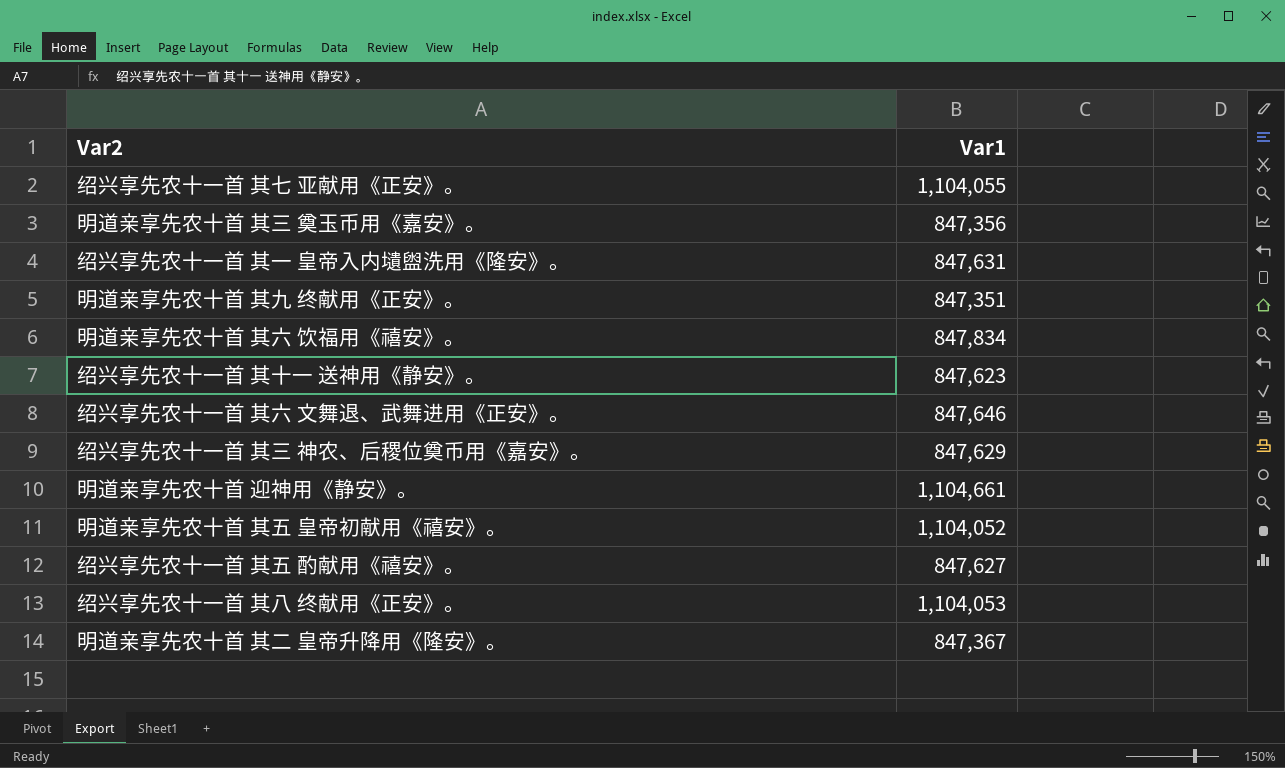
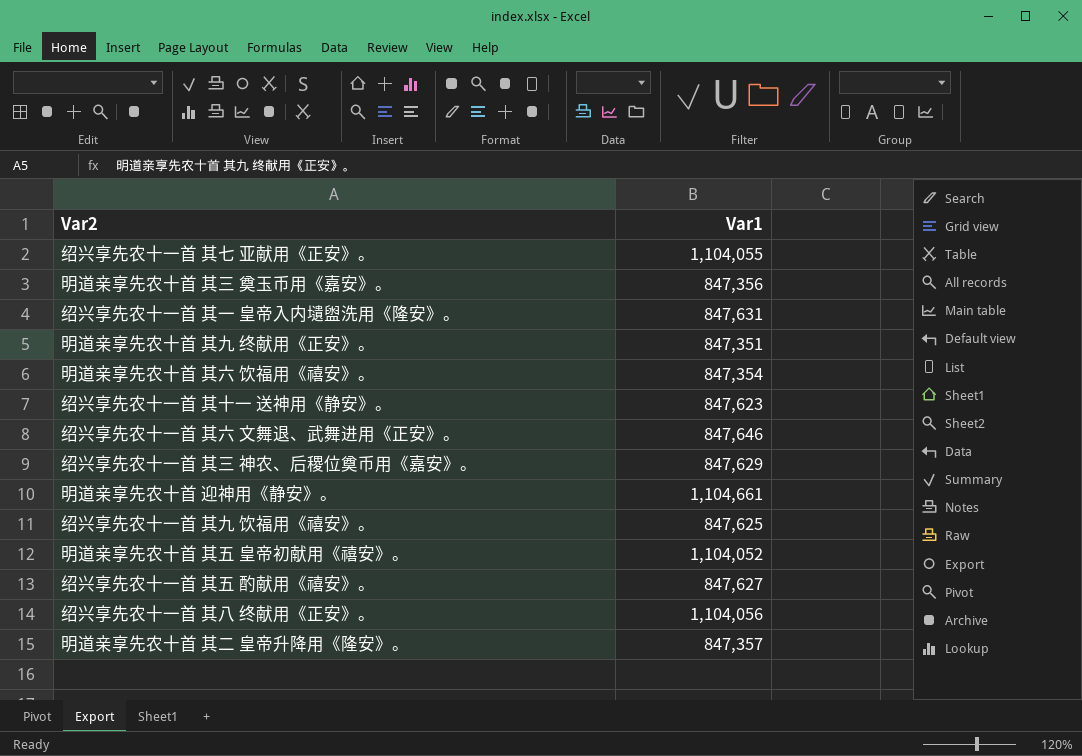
明道亲享先农十首 其六 饮福用《禧安》。 | Var1: 847,834 -> 847,354
row 绍兴享先农十一首 其九 饮福用《禧安》。: none -> 847,625
绍兴享先农十一首 其八 终献用《正安》。 | Var1: 1,104,053 -> 1,104,056
明道亲享先农十首 其二 皇帝升降用《隆安》。 | Var1: 847,367 -> 847,357

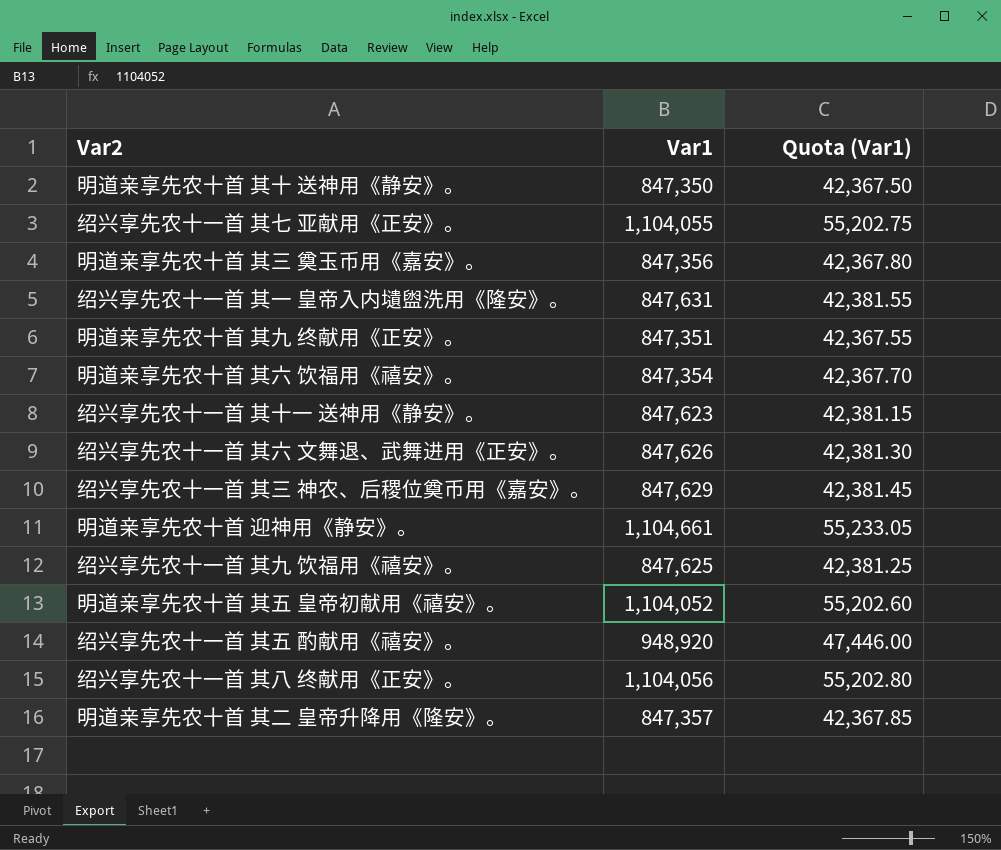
column Quota (Var1) | formula: none -> [Var1] * 0.05
row 明道亲享先农十首 其十 送神用《静安》。: none -> 847,350 | 42,367.50
绍兴享先农十一首 其六 文舞退、武舞进用《正安》。 | Var1: 847,646 -> 847,626
绍兴享先农十一首 其五 酌献用《禧安》。 | Var1: 847,627 -> 948,920

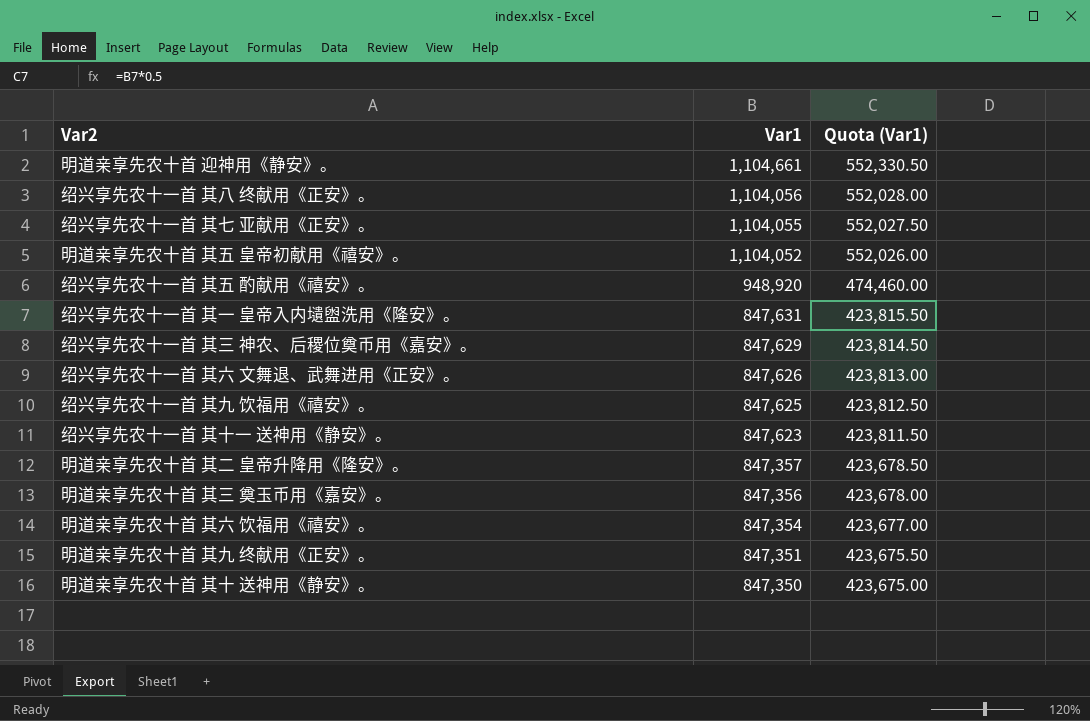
row order: none -> Var1 descending
column Quota (Var1) | formula: [Var1] * 0.05 -> [Var1] * 0.5

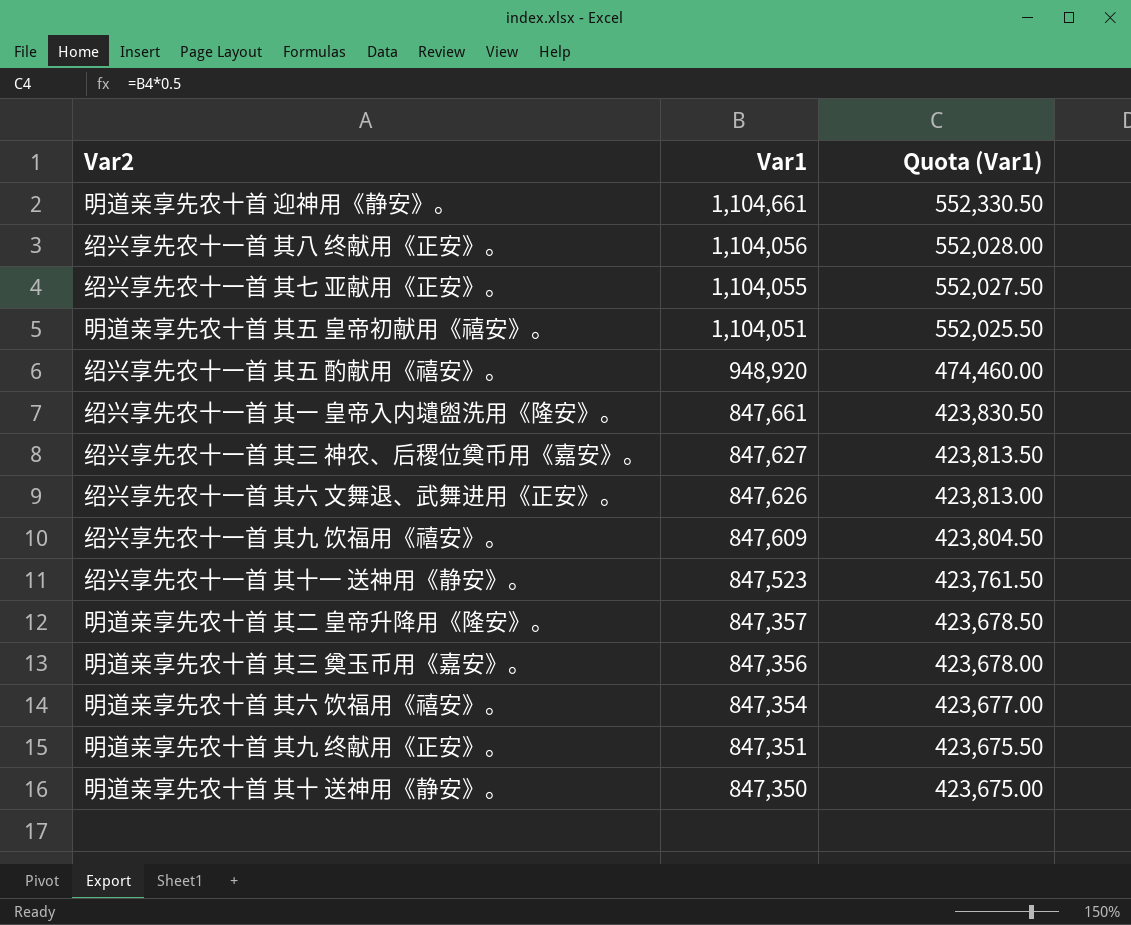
明道亲享先农十首 其五 皇帝初献用《禧安》。 | Var1: 1,104,052 -> 1,104,051
明道亲享先农十首 其五 皇帝初献用《禧安》。 | Quota (Var1): 552,026.00 -> 552,025.50
绍兴享先农十一首 其一 皇帝入内壝盥洗用《隆安》。 | Var1: 847,631 -> 847,661
绍兴享先农十一首 其一 皇帝入内壝盥洗用《隆安》。 | Quota (Var1): 423,815.50 -> 423,830.50
绍兴享先农十一首 其三 神农、后稷位奠币用《嘉安》。 | Var1: 847,629 -> 847,627
绍兴享先农十一首 其三 神农、后稷位奠币用《嘉安》。 | Quota (Var1): 423,814.50 -> 423,813.50
绍兴享先农十一首 其九 饮福用《禧安》。 | Var1: 847,625 -> 847,609
绍兴享先农十一首 其九 饮福用《禧安》。 | Quota (Var1): 423,812.50 -> 423,804.50
绍兴享先农十一首 其十一 送神用《静安》。 | Var1: 847,623 -> 847,523
绍兴享先农十一首 其十一 送神用《静安》。 | Quota (Var1): 423,811.50 -> 423,761.50

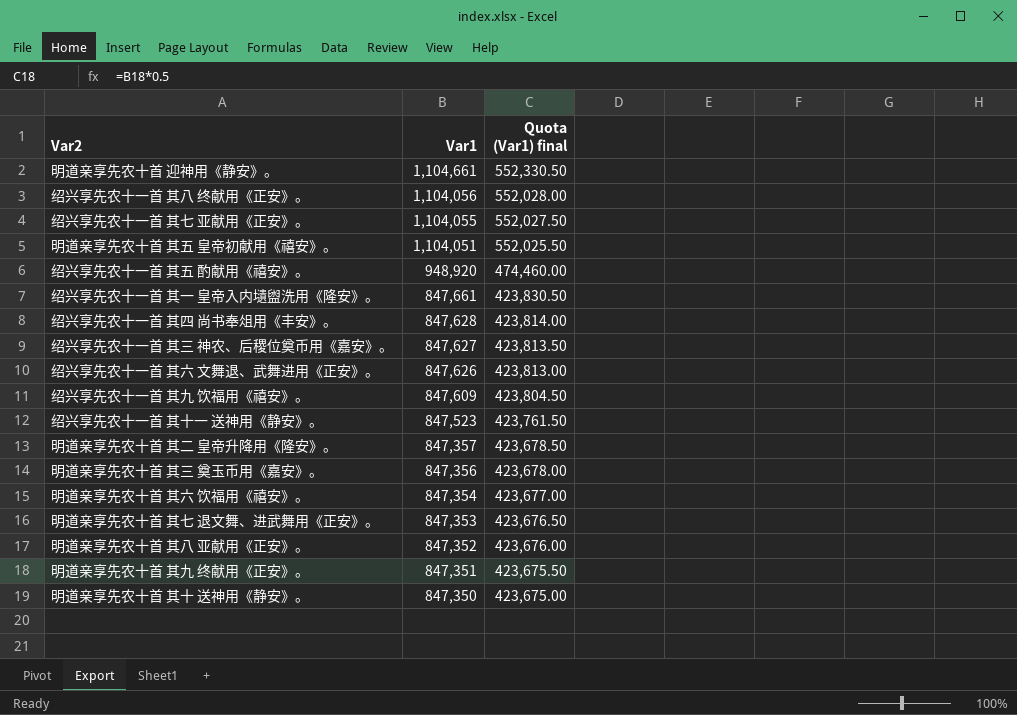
column name: Quota (Var1) -> Quota (Var1) final
row 绍兴享先农十一首 其四 尚书奉俎用《丰安》。: none -> 847,628 | 423,814.00
row 明道亲享先农十首 其七 退文舞、进武舞用《正安》。: none -> 847,353 | 423,676.50
row 明道亲享先农十首 其八 亚献用《正安》。: none -> 847,352 | 423,676.00

